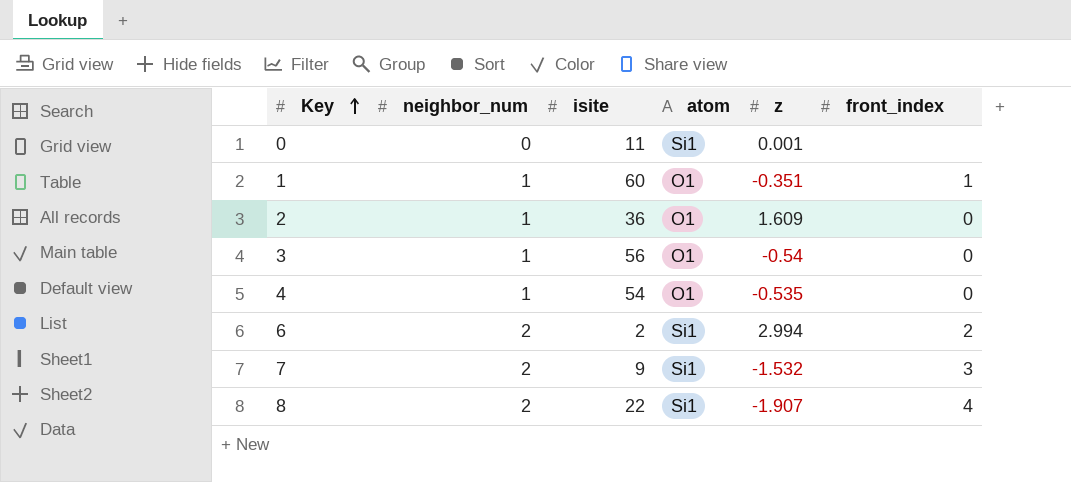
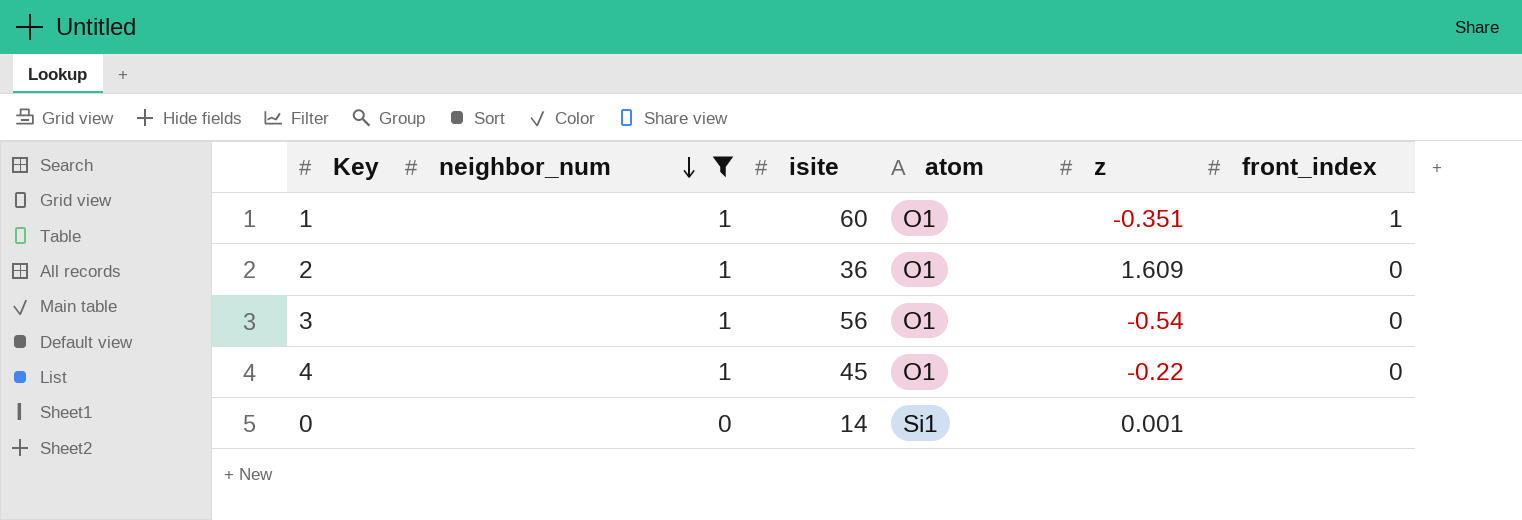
filter: none -> neighbor_num != 2
row order: Key ascending -> neighbor_num descending
4 | isite: 54 -> 45
4 | z: -0.535 -> -0.22
0 | isite: 11 -> 14

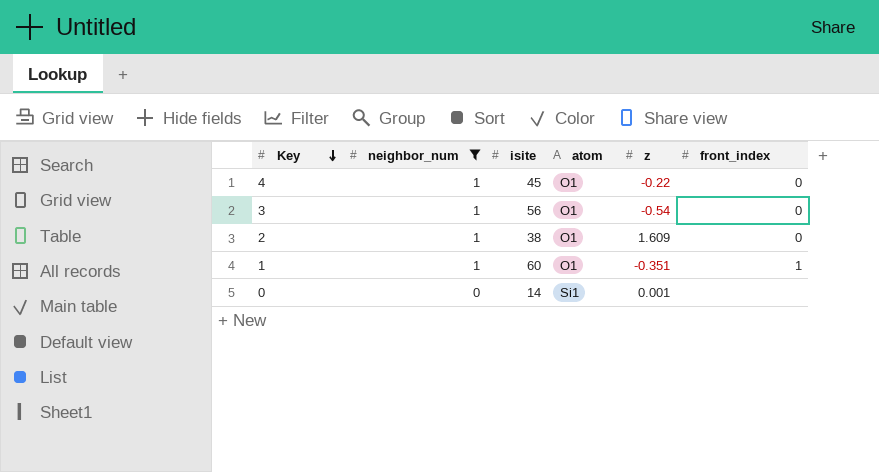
row order: neighbor_num descending -> Key descending
2 | isite: 36 -> 38

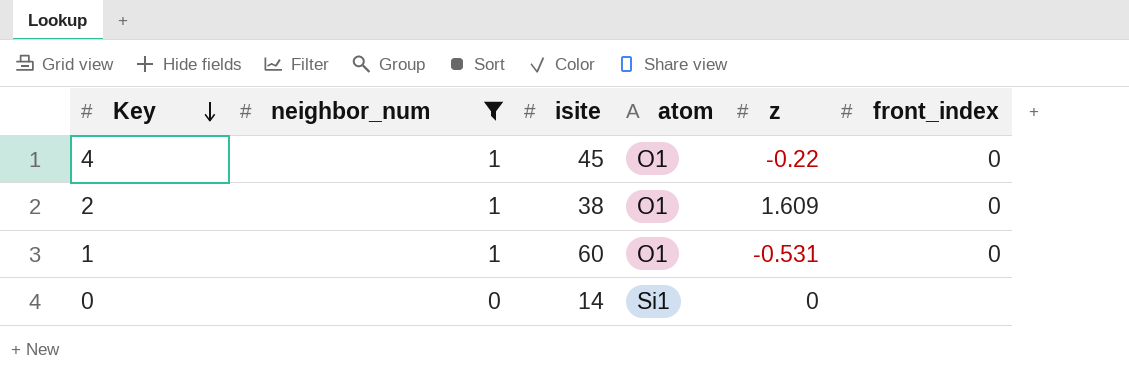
row 3: 1 | 56 | O1 | -0.54 | 0 -> none
1 | z: -0.351 -> -0.531
1 | front_index: 1 -> 0
0 | z: 0.001 -> 0

